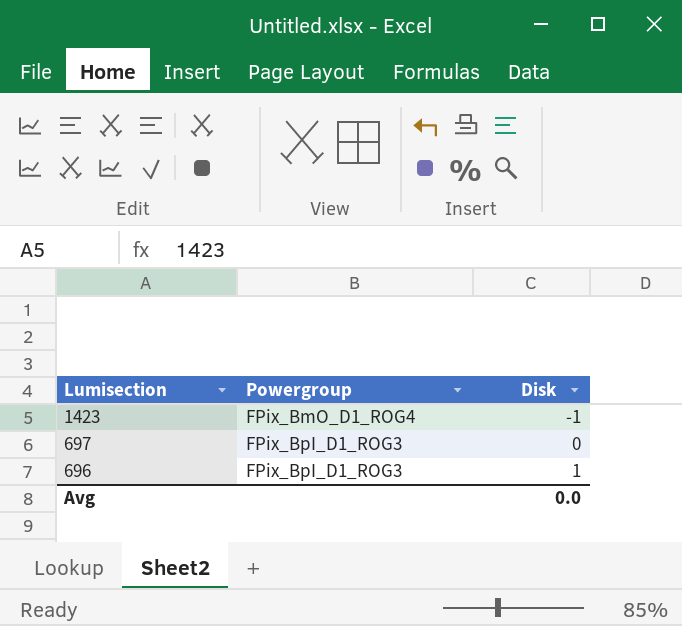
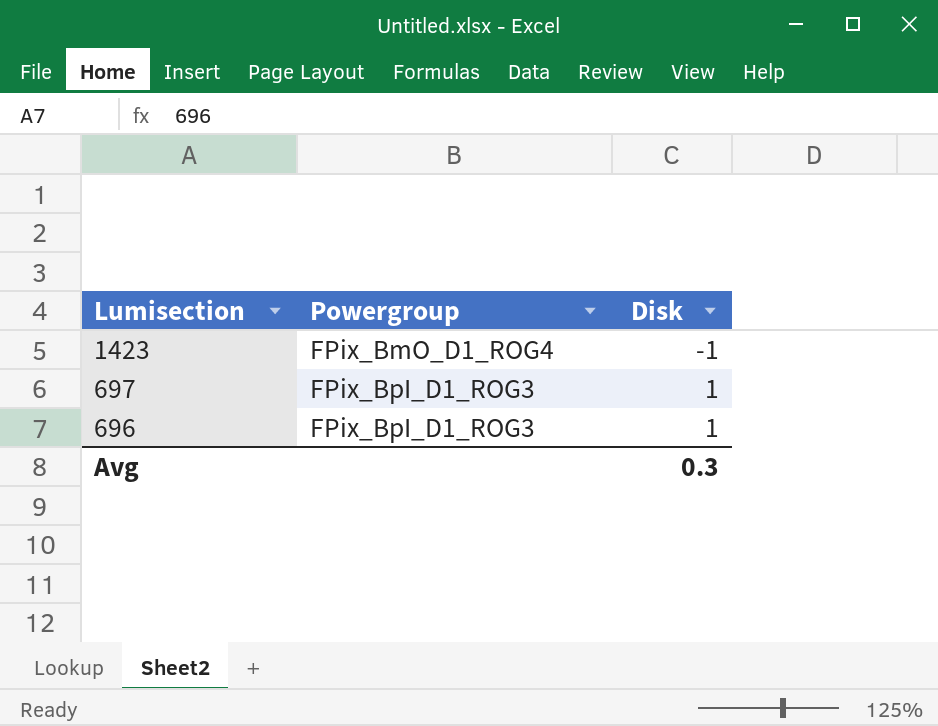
697 | Disk: 0 -> 1
Avg | Disk: 0.0 -> 0.3

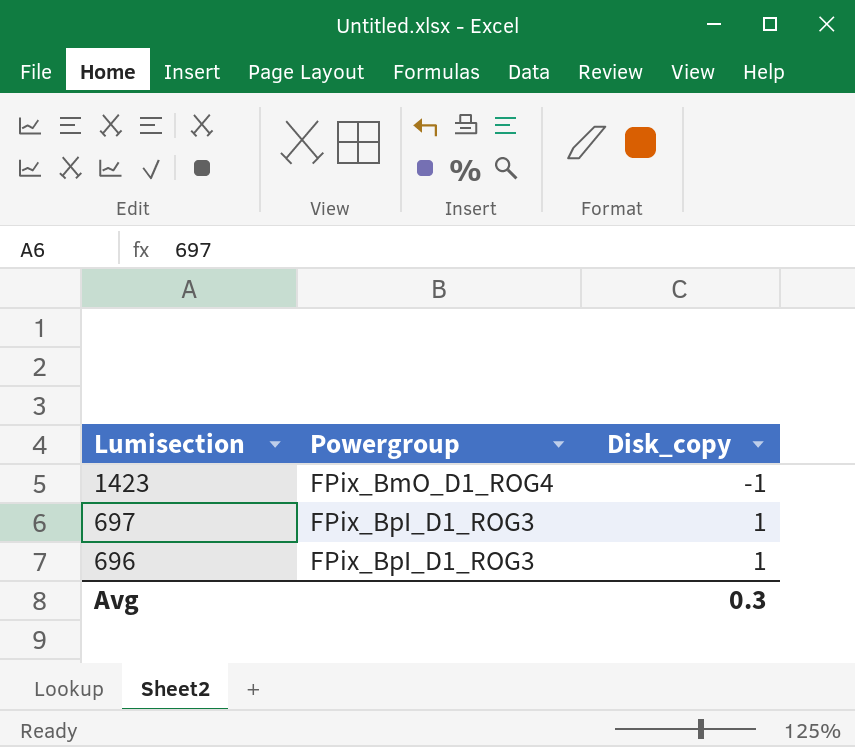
column name: Disk -> Disk_copy

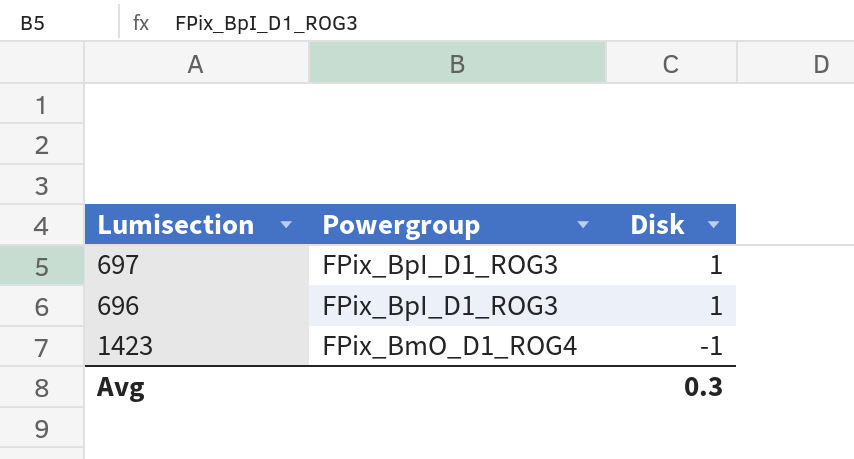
row order: Lumisection descending -> Powergroup descending
column name: Disk_copy -> Disk

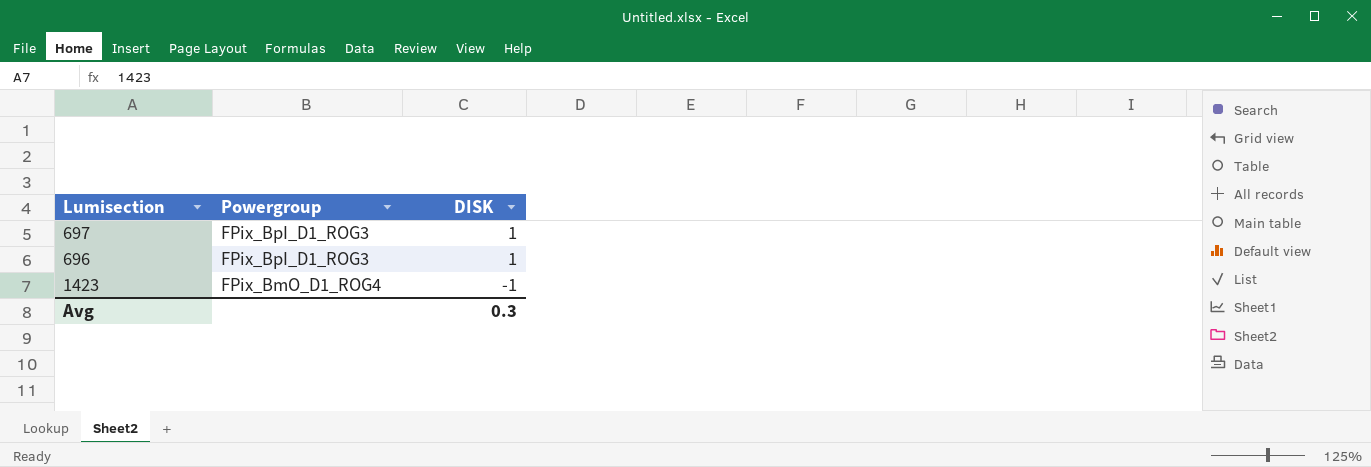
column name: Disk -> DISK

